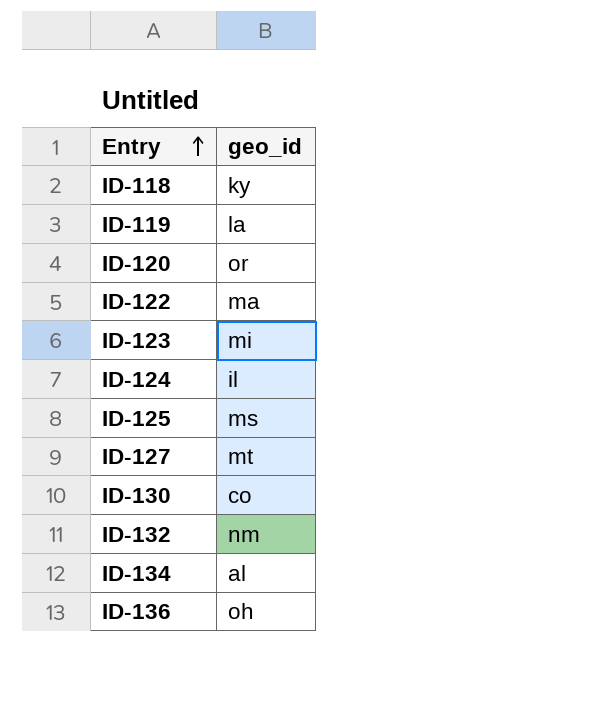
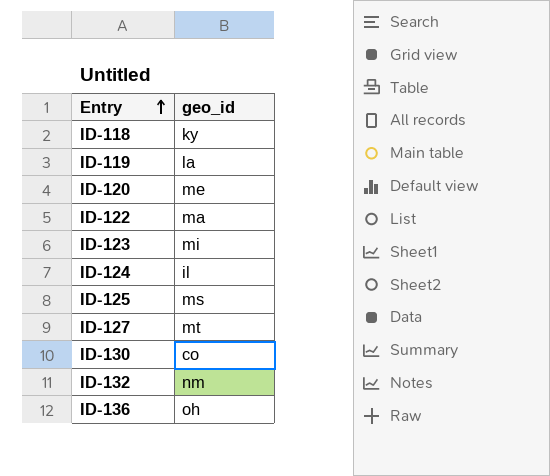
row ID-134: al -> none
ID-120 | geo_id: or -> me

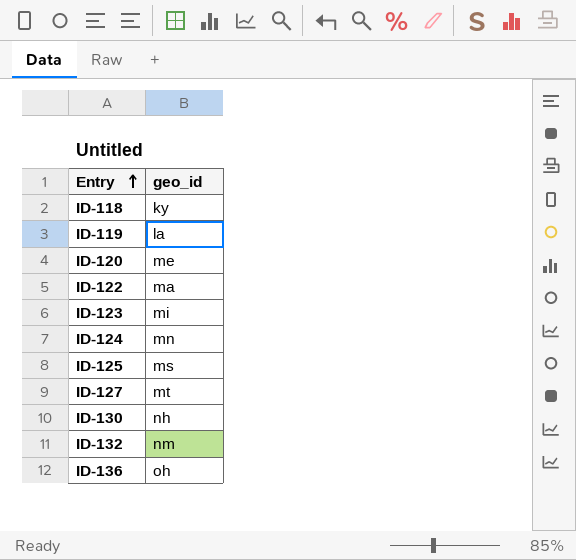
ID-124 | geo_id: il -> mn
ID-130 | geo_id: co -> nh

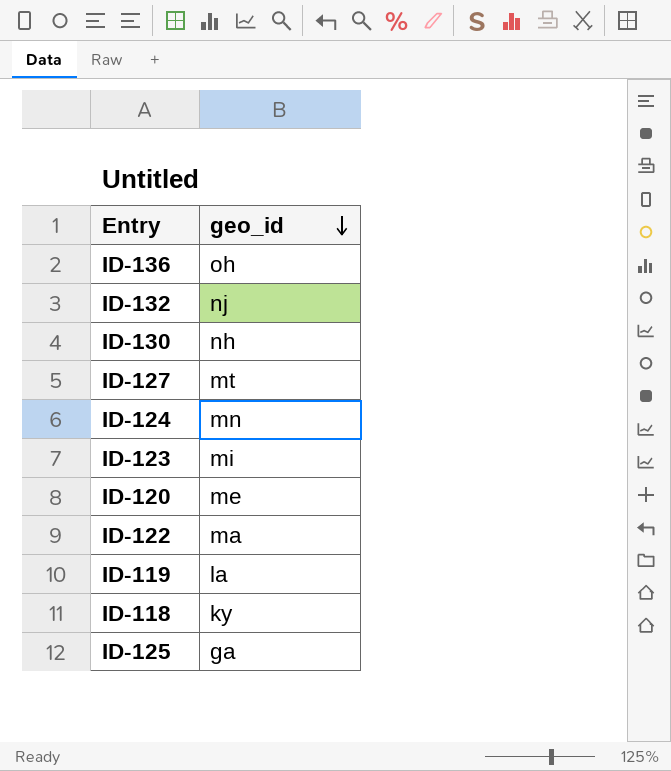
row order: Entry ascending -> geo_id descending
ID-132 | geo_id: nm -> nj
ID-125 | geo_id: ms -> ga

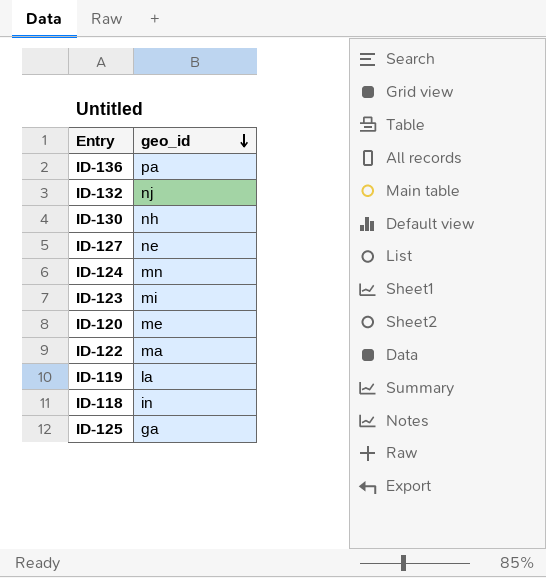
ID-136 | geo_id: oh -> pa
ID-127 | geo_id: mt -> ne
ID-118 | geo_id: ky -> in

